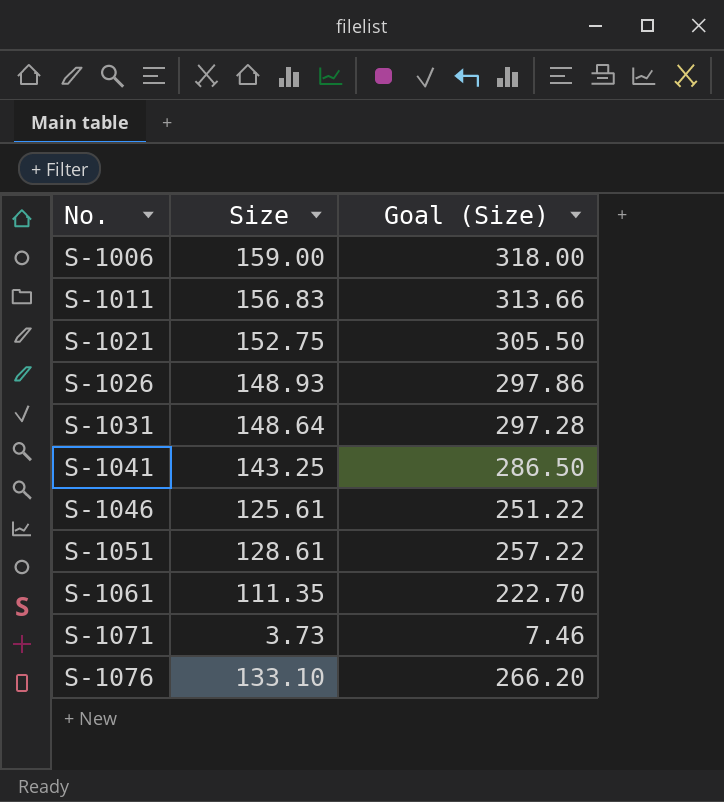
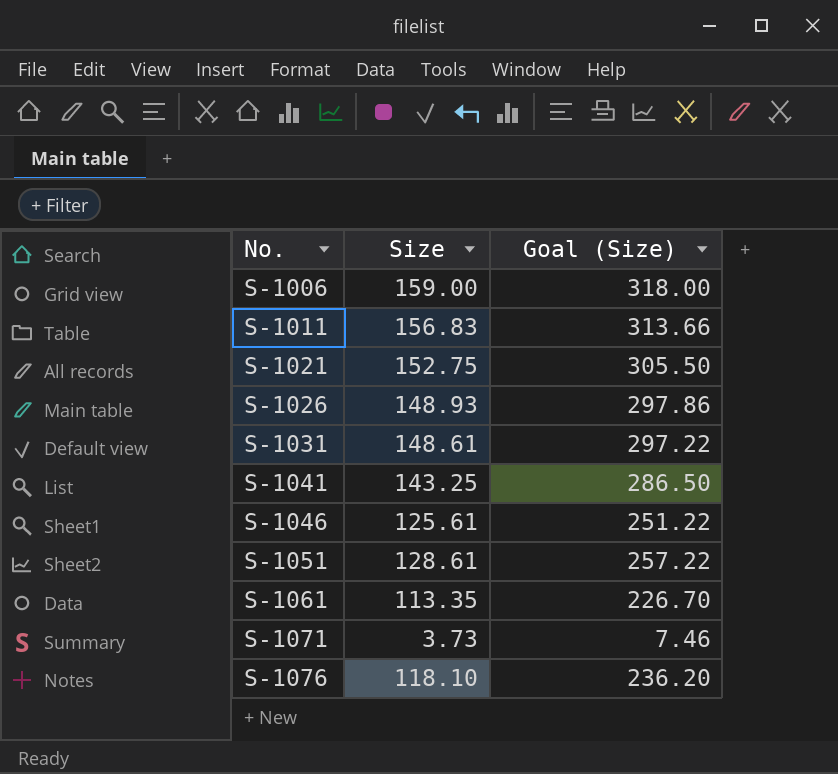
S-1031 | Size: 148.64 -> 148.61
S-1031 | Goal (Size): 297.28 -> 297.22
S-1061 | Size: 111.35 -> 113.35
S-1061 | Goal (Size): 222.70 -> 226.70
S-1076 | Size: 133.10 -> 118.10
S-1076 | Goal (Size): 266.20 -> 236.20

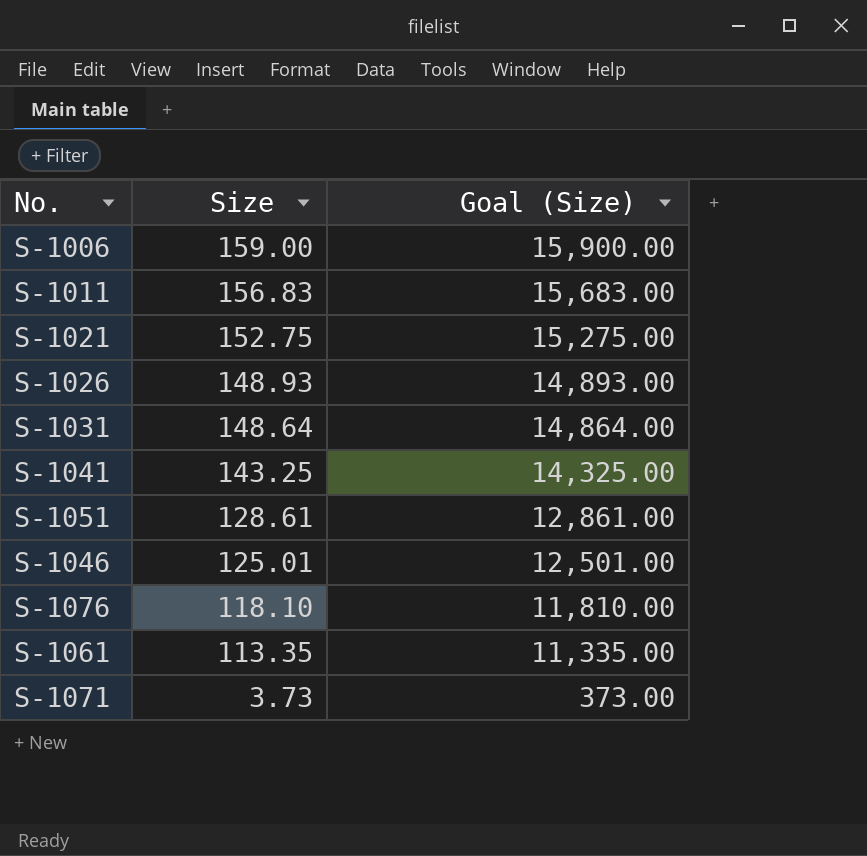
row order: No. ascending -> Size descending
column Goal (Size) | formula: [Size] * 2 -> [Size] * 100
S-1031 | Size: 148.61 -> 148.64
S-1046 | Size: 125.61 -> 125.01

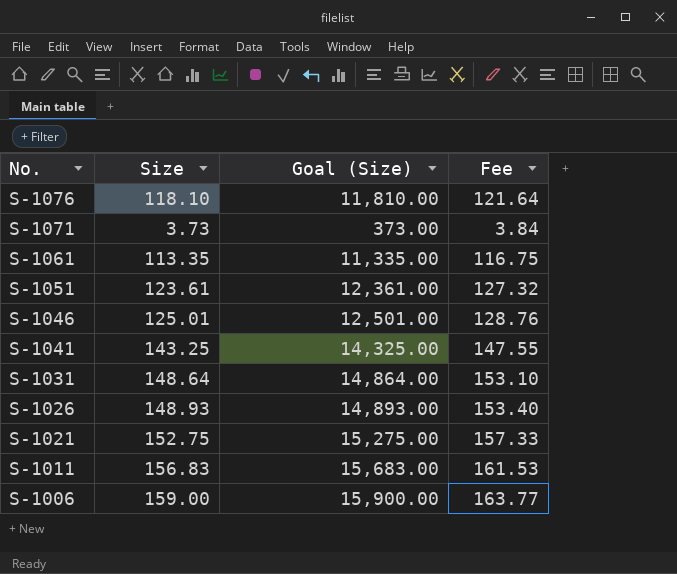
row order: Size descending -> No. descending
column Fee | formula: none -> [Size] * 1.03
S-1051 | Size: 128.61 -> 123.61
S-1051 | Goal (Size): 12,861.00 -> 12,361.00

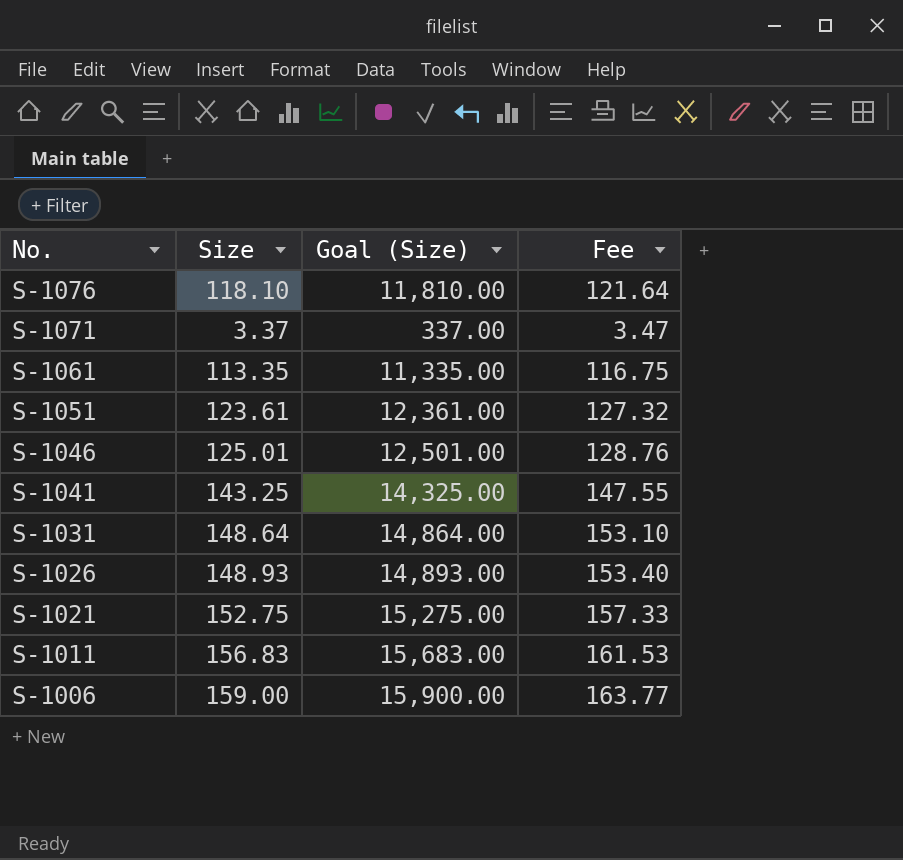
S-1071 | Size: 3.73 -> 3.37
S-1071 | Goal (Size): 373.00 -> 337.00
S-1071 | Fee: 3.84 -> 3.47

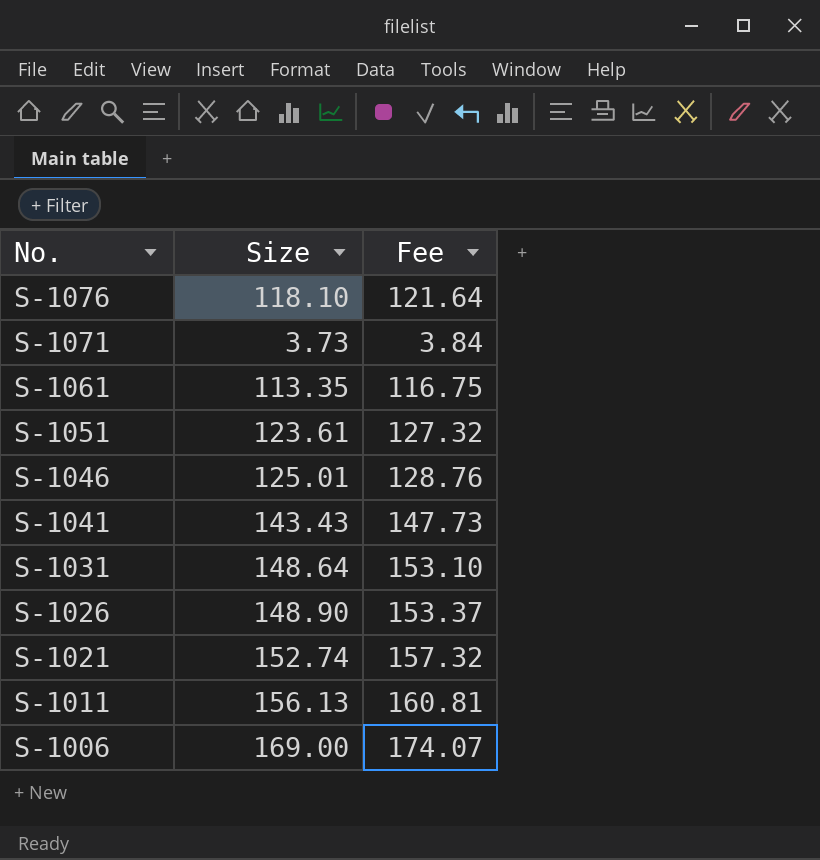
column Goal (Size) | formula: [Size] * 100 -> none
S-1071 | Size: 3.37 -> 3.73
S-1071 | Fee: 3.47 -> 3.84
S-1041 | Size: 143.25 -> 143.43
S-1041 | Fee: 147.55 -> 147.73
S-1026 | Size: 148.93 -> 148.90
S-1026 | Fee: 153.40 -> 153.37
S-1021 | Size: 152.75 -> 152.74
S-1021 | Fee: 157.33 -> 157.32
S-1011 | Size: 156.83 -> 156.13
S-1011 | Fee: 161.53 -> 160.81
S-1006 | Size: 159.00 -> 169.00
S-1006 | Fee: 163.77 -> 174.07

